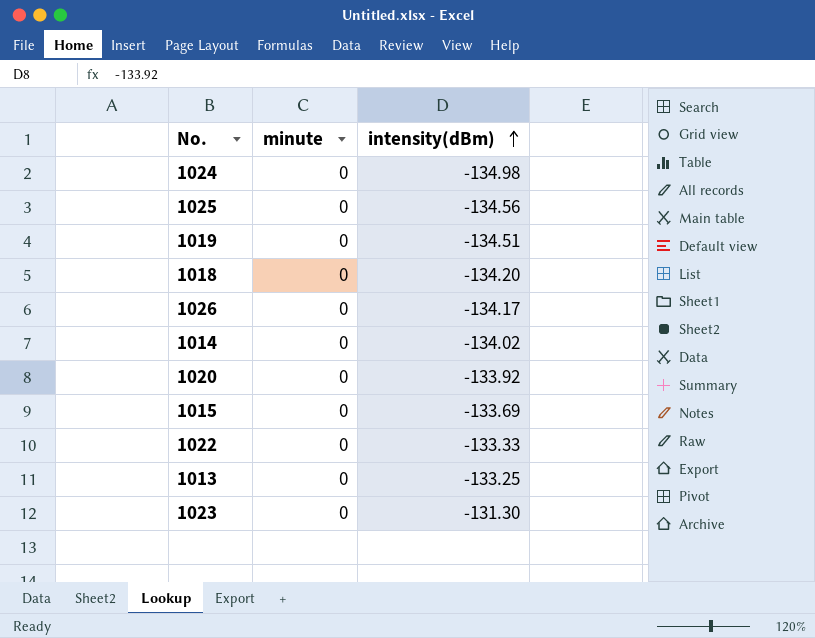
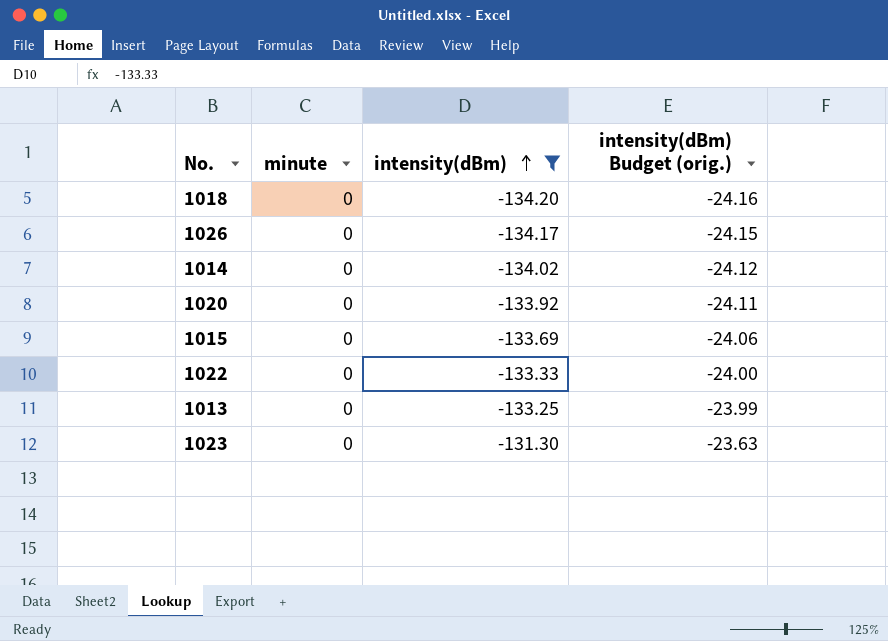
filter: none -> intensity(dBm) >= -134.20
column intensity(dBm) Budget (orig.) | formula: none -> [intensity(dBm)] * 0.18

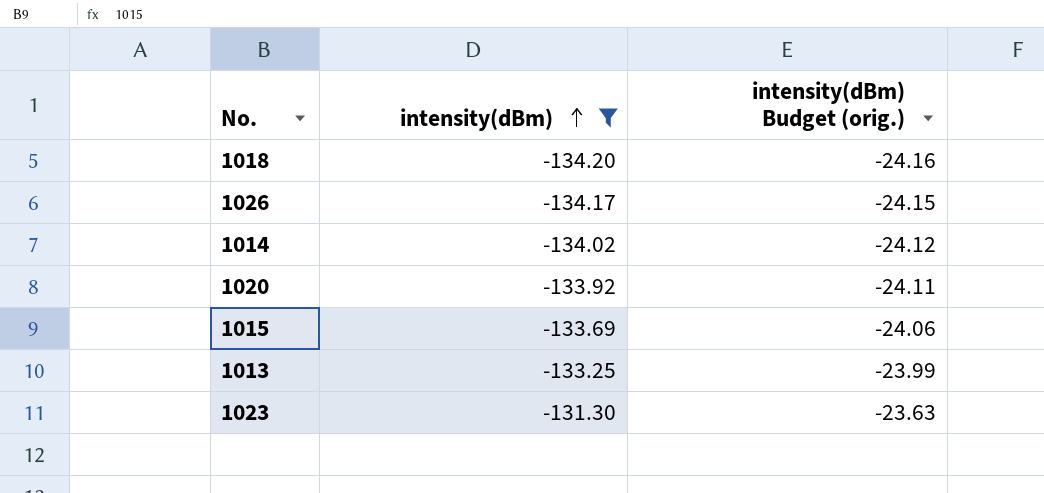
column minute | position: 2 -> none
row 1022: 0 | -133.33 | -24.00 -> none

